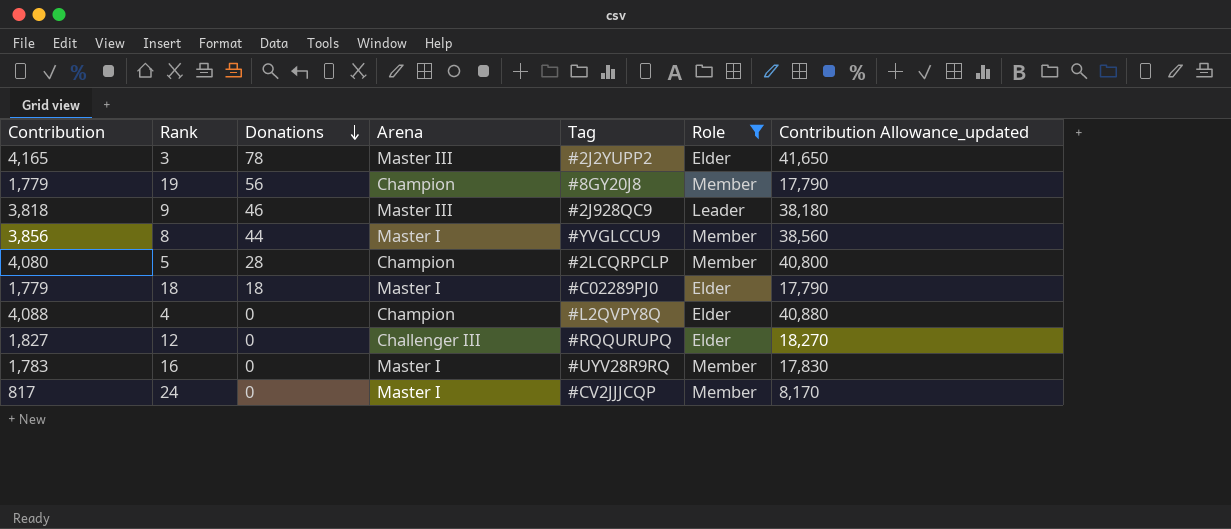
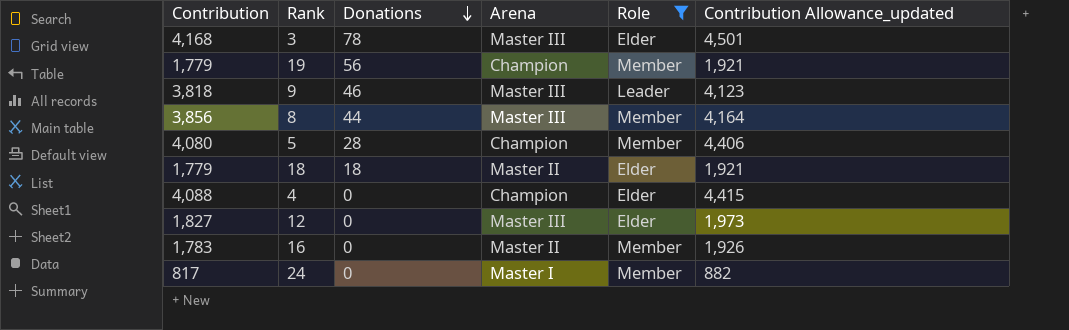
column Tag | position: 5 -> none
column Contribution Allowance_updated | formula: [Contribution] * 10 -> [Contribution] * 1.08
3 | Contribution: 4,165 -> 4,168
8 | Arena: Master I -> Master III
18 | Arena: Master I -> Master II
12 | Arena: Challenger III -> Master III
16 | Arena: Master I -> Master II

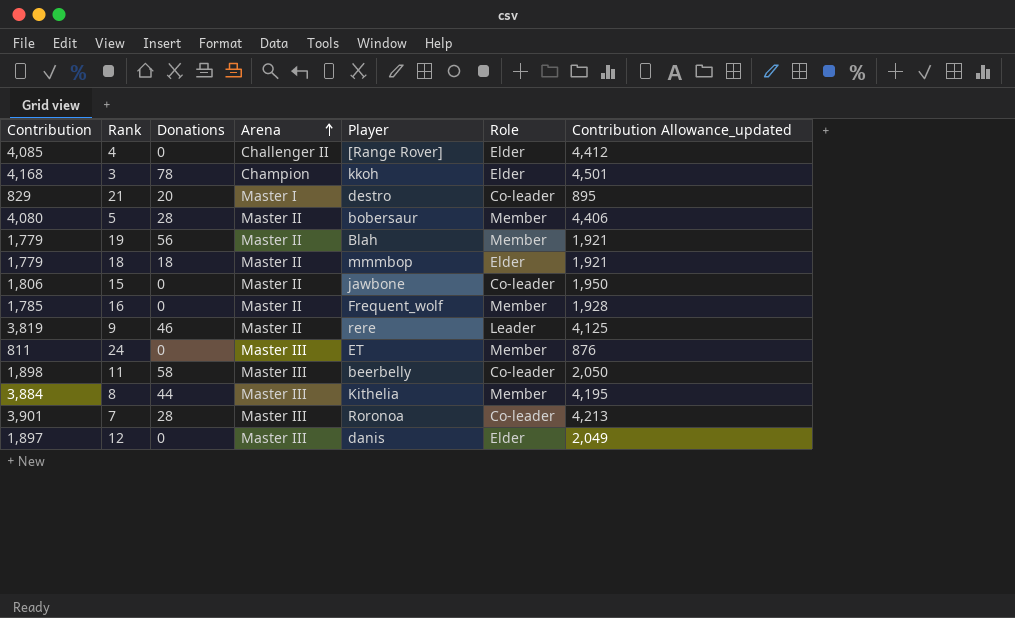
filter: Role != Co-leader -> none
row order: Donations descending -> Arena ascending
column Player | position: none -> 5
4 | Contribution: 4,088 -> 4,085
4 | Arena: Champion -> Challenger II
4 | Contribution Allowance_updated: 4,415 -> 4,412
3 | Arena: Master III -> Champion
5 | Arena: Champion -> Master II
19 | Arena: Champion -> Master II
16 | Contribution: 1,783 -> 1,785
16 | Contribution Allowance_updated: 1,926 -> 1,928
9 | Contribution: 3,818 -> 3,819
9 | Arena: Master III -> Master II
9 | Contribution Allowance_updated: 4,123 -> 4,125
24 | Contribution: 817 -> 811
24 | Arena: Master I -> Master III
24 | Contribution Allowance_updated: 882 -> 876
8 | Contribution: 3,856 -> 3,884
8 | Contribution Allowance_updated: 4,164 -> 4,195
12 | Contribution: 1,827 -> 1,897
12 | Contribution Allowance_updated: 1,973 -> 2,049

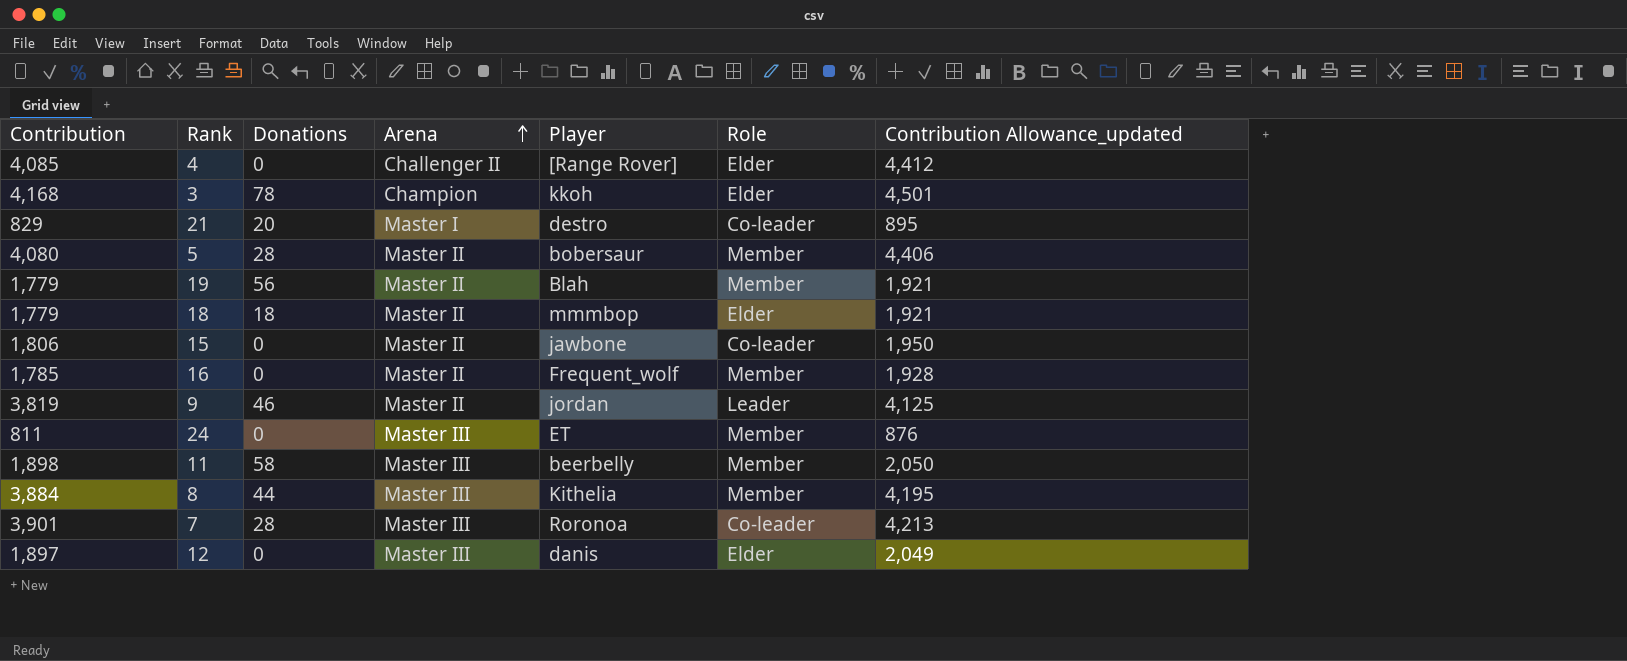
9 | Player: rere -> jordan
11 | Role: Co-leader -> Member

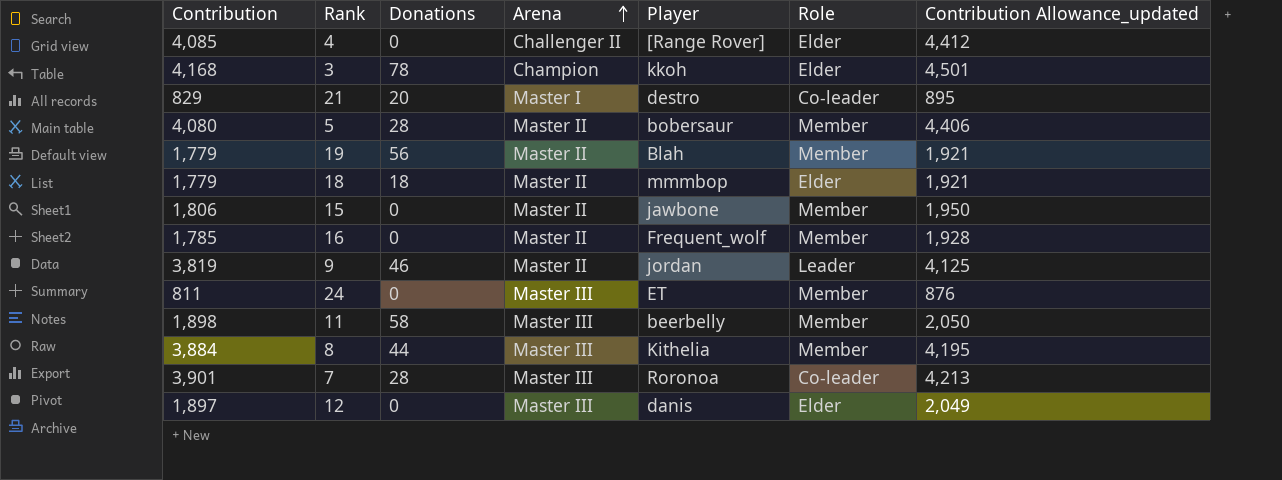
15 | Role: Co-leader -> Member

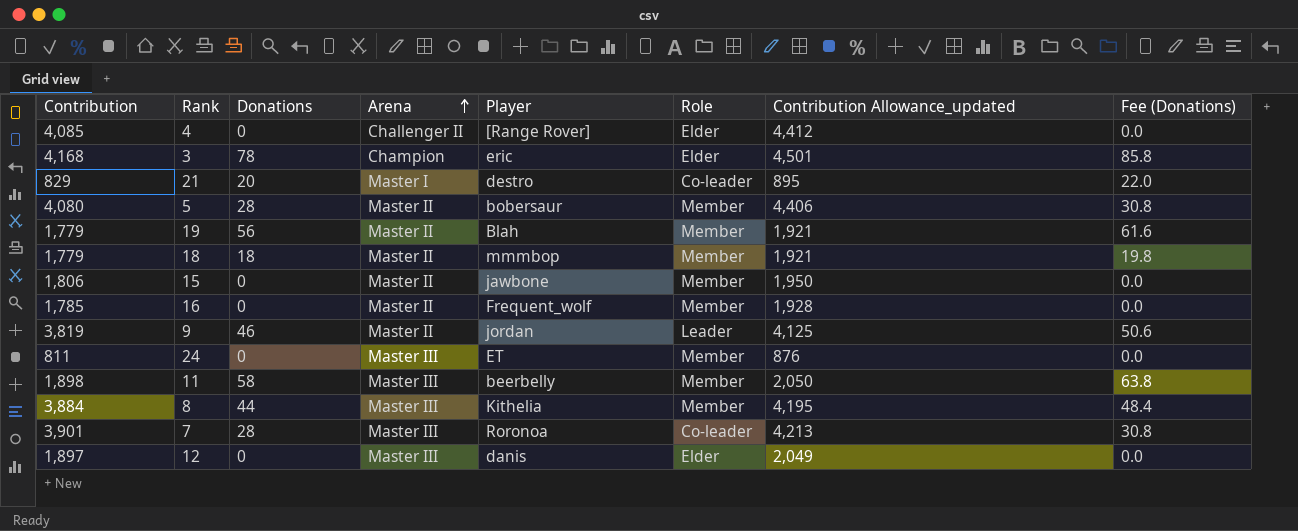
column Fee (Donations) | formula: none -> [Donations] * 1.1
3 | Player: kkoh -> eric
18 | Role: Elder -> Member

